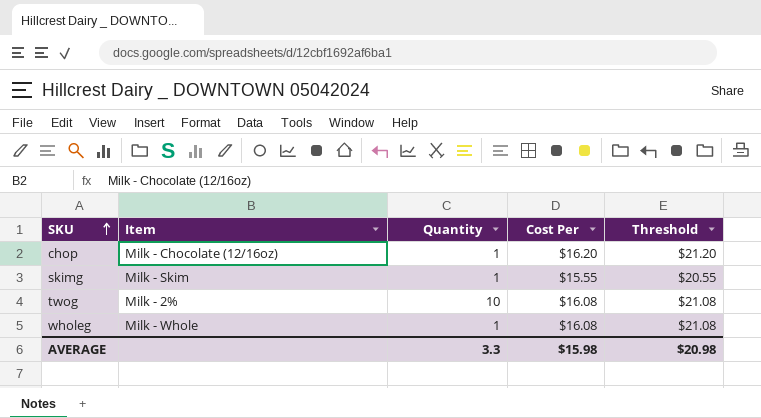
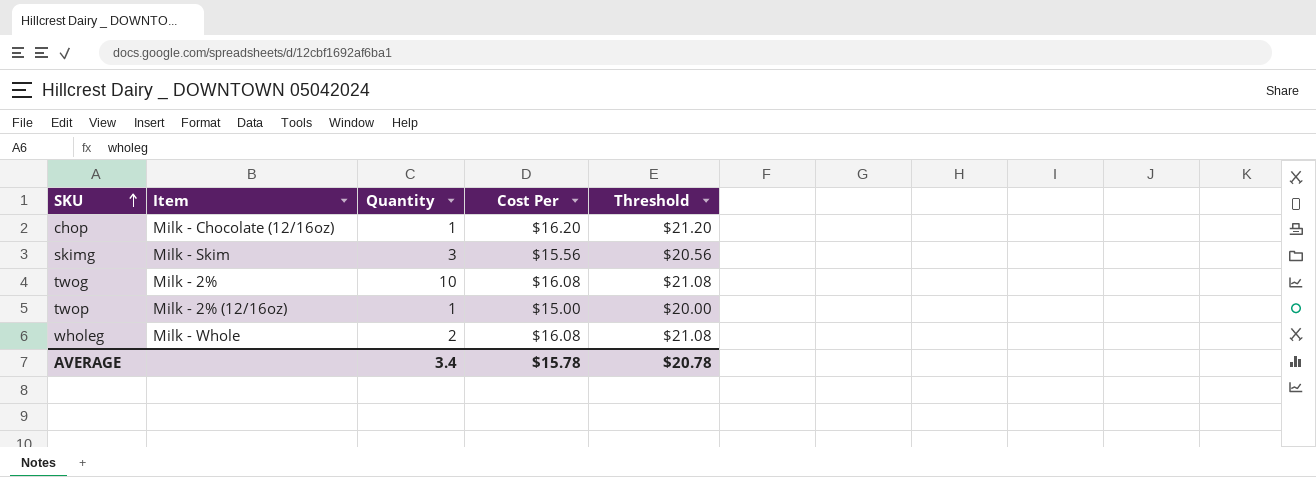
skimg | Quantity: 1 -> 3
skimg | Cost Per: $15.55 -> $15.56
skimg | Threshold: $20.55 -> $20.56
row twop: none -> Milk - 2% (12/16oz) | 1 | $15.00 | $20.00
wholeg | Quantity: 1 -> 2
AVERAGE | Quantity: 3.3 -> 3.4
AVERAGE | Cost Per: $15.98 -> $15.78
AVERAGE | Threshold: $20.98 -> $20.78

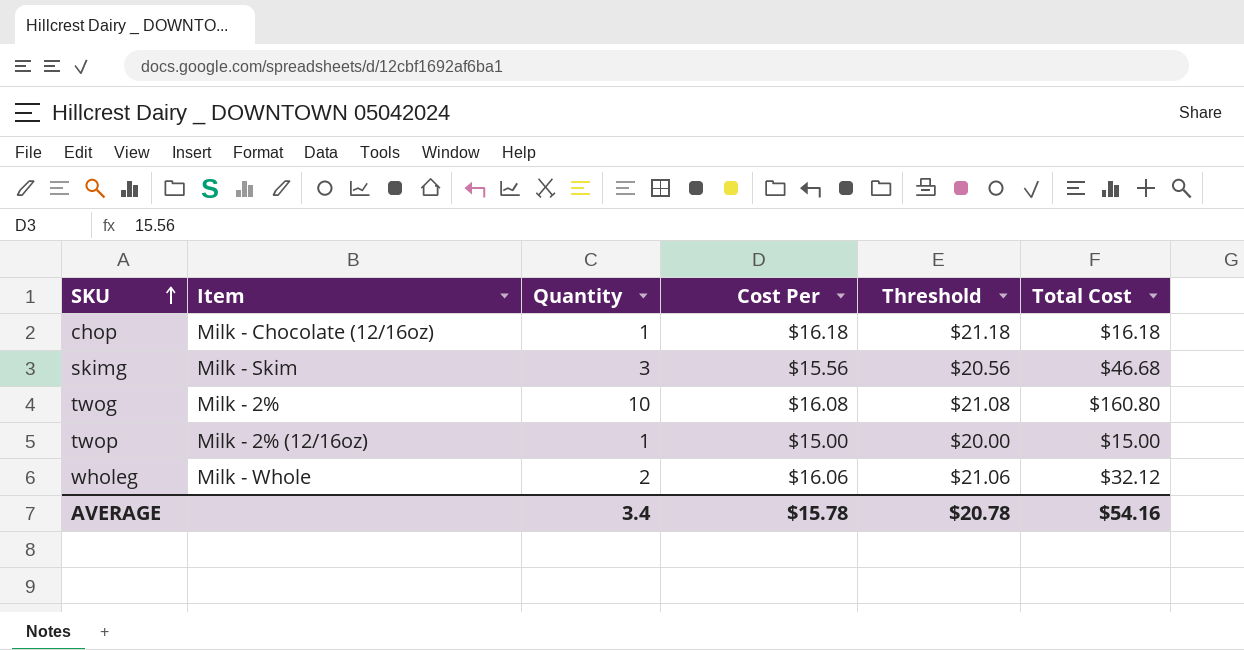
column Total Cost | formula: none -> [Quantity] * [Cost Per]
chop | Cost Per: $16.20 -> $16.18
chop | Threshold: $21.20 -> $21.18
wholeg | Cost Per: $16.08 -> $16.06
wholeg | Threshold: $21.08 -> $21.06

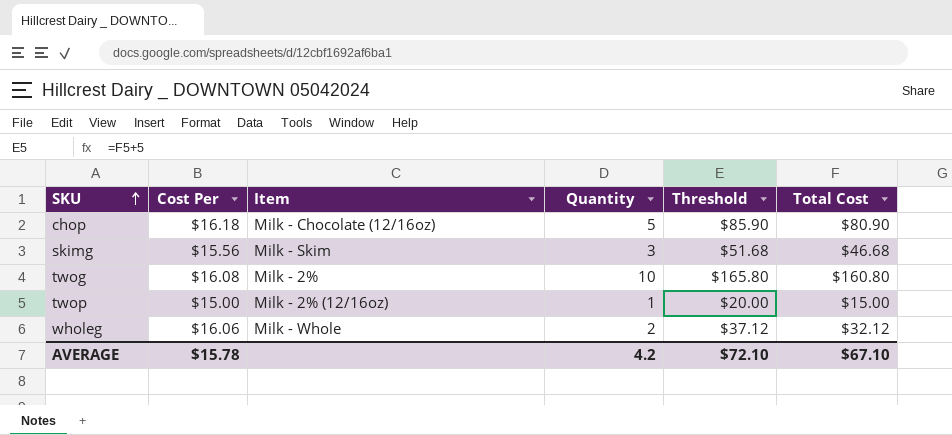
column Cost Per | position: 4 -> 2
column Threshold | formula: [Cost Per] + 5 -> [Total Cost] + 5
chop | Quantity: 1 -> 5
chop | Total Cost: $16.18 -> $80.90
AVERAGE | Quantity: 3.4 -> 4.2
AVERAGE | Threshold: $20.78 -> $72.10
AVERAGE | Total Cost: $54.16 -> $67.10

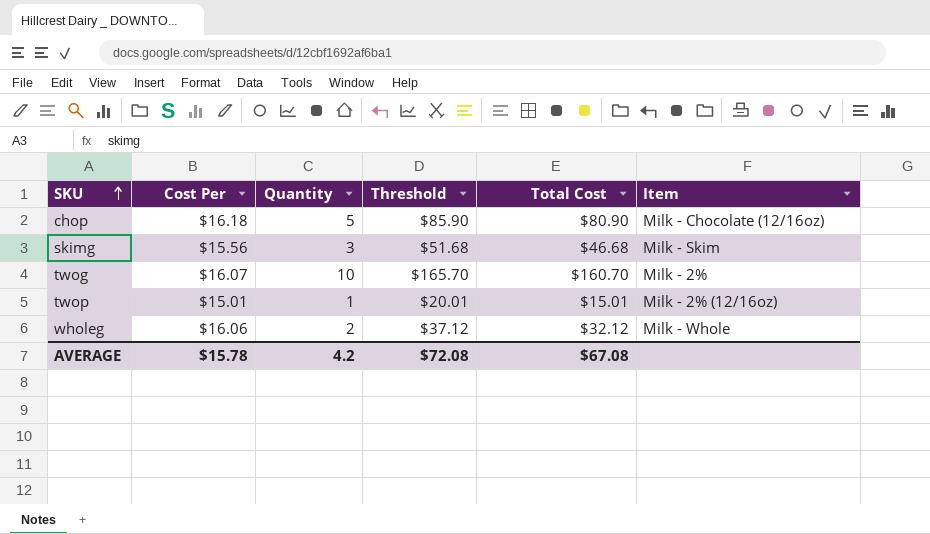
column Item | position: 3 -> 6
twog | Cost Per: $16.08 -> $16.07
twog | Threshold: $165.80 -> $165.70
twog | Total Cost: $160.80 -> $160.70
twop | Cost Per: $15.00 -> $15.01
twop | Threshold: $20.00 -> $20.01
twop | Total Cost: $15.00 -> $15.01
AVERAGE | Threshold: $72.10 -> $72.08
AVERAGE | Total Cost: $67.10 -> $67.08

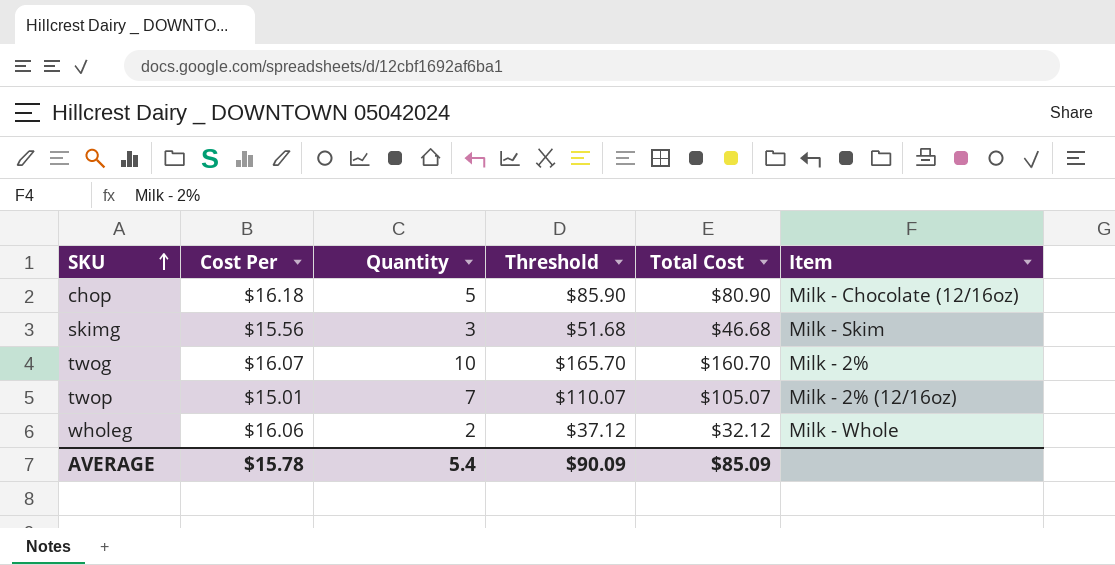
twop | Quantity: 1 -> 7
twop | Threshold: $20.01 -> $110.07
twop | Total Cost: $15.01 -> $105.07
AVERAGE | Quantity: 4.2 -> 5.4
AVERAGE | Threshold: $72.08 -> $90.09
AVERAGE | Total Cost: $67.08 -> $85.09

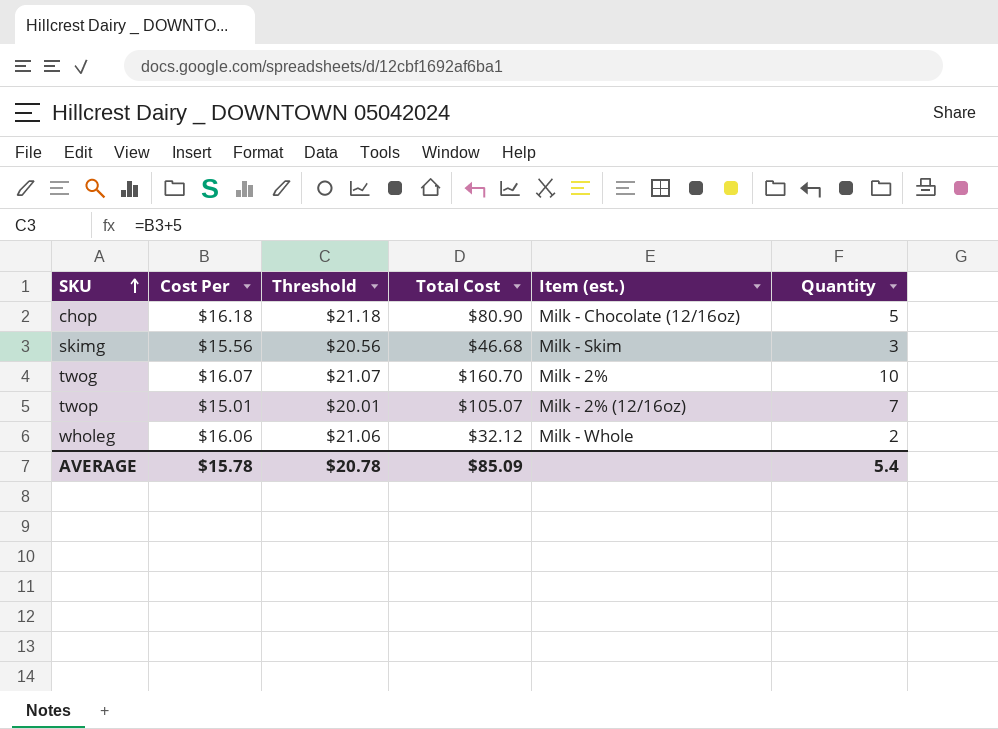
column Threshold | formula: [Total Cost] + 5 -> [Cost Per] + 5
column name: Item -> Item (est.)
column Quantity | position: 3 -> 6
AVERAGE | Threshold: $90.09 -> $20.78

